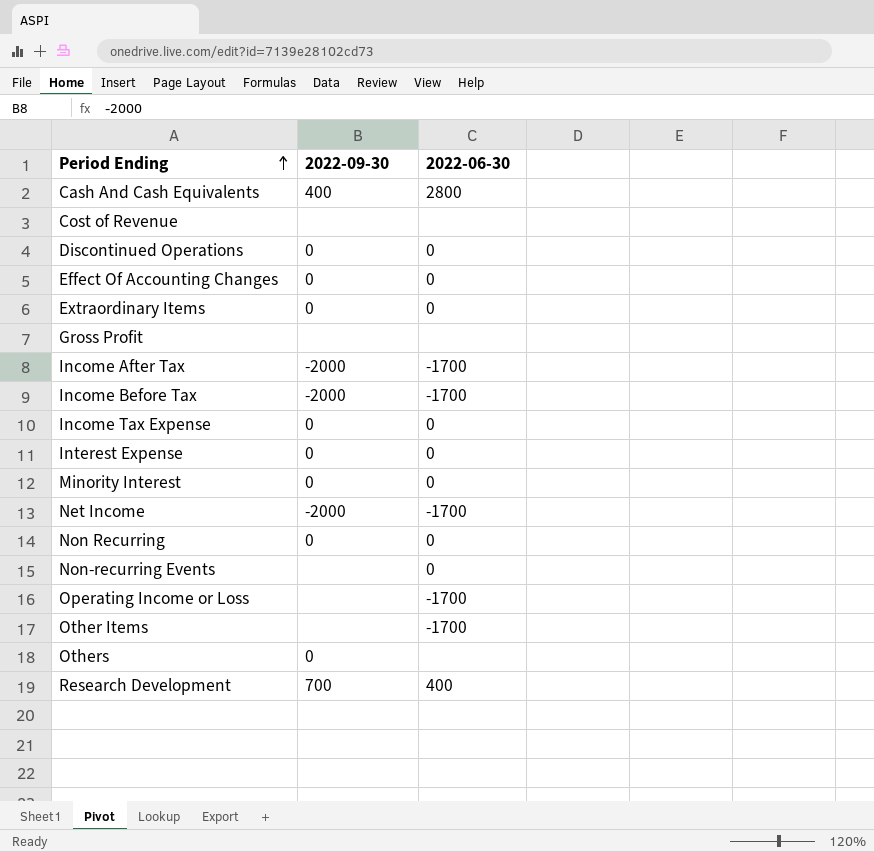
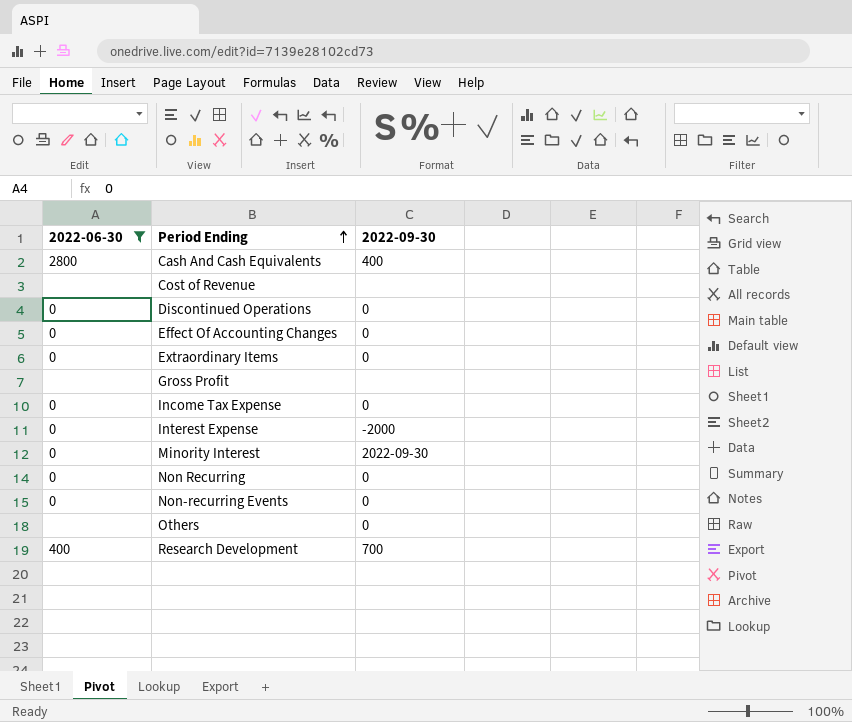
filter: none -> 2022-06-30 != -1700
column 2022-06-30 | position: 3 -> 1
Interest Expense | 2022-09-30: 0 -> -2000
Minority Interest | 2022-09-30: 0 -> 2022-09-30
Non-recurring Events | 2022-09-30: none -> 0

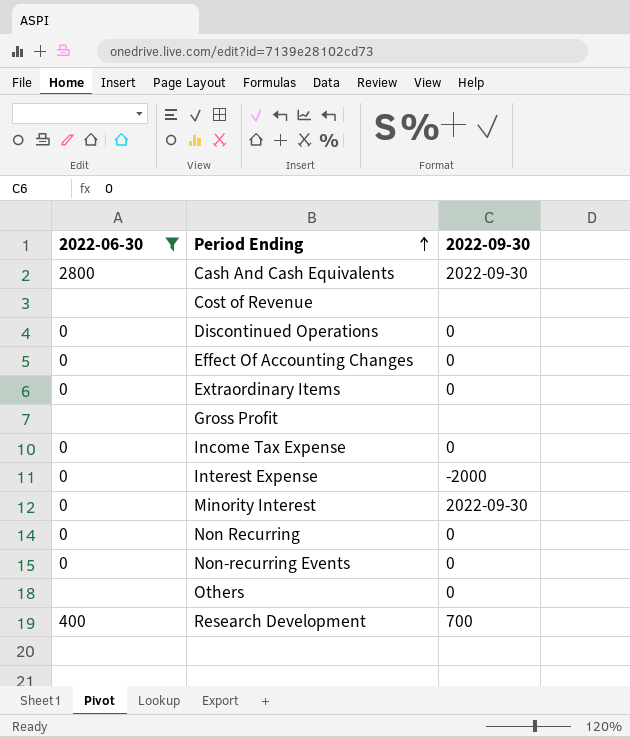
Cash And Cash Equivalents | 2022-09-30: 400 -> 2022-09-30

